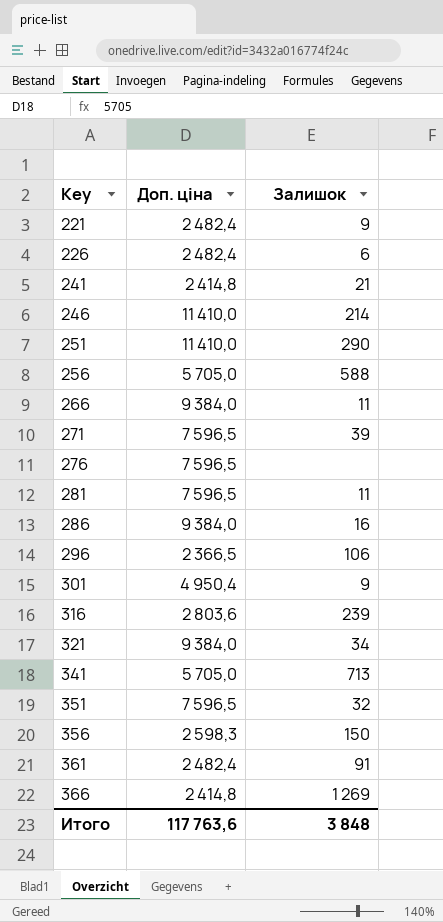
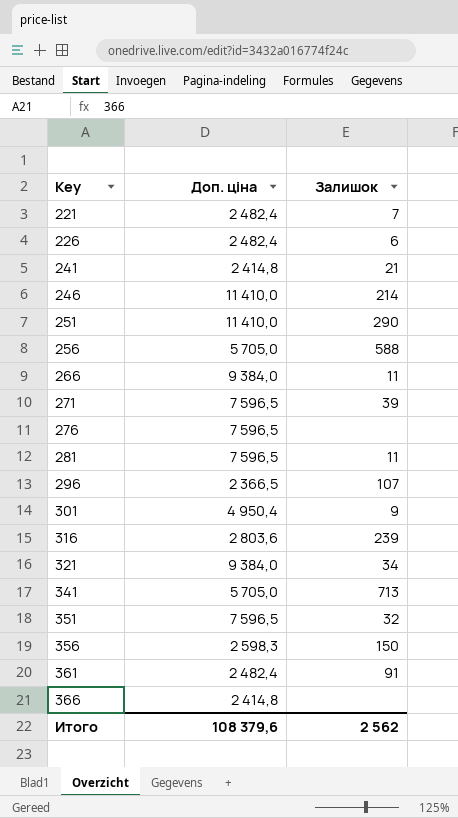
row 286: 9 384,0 | 16 -> none
221 | Залишок: 9 -> 7
296 | Залишок: 106 -> 107
366 | Залишок: 1 269 -> none
Итого | Доп. ціна: 117 763,6 -> 108 379,6
Итого | Залишок: 3 848 -> 2 562

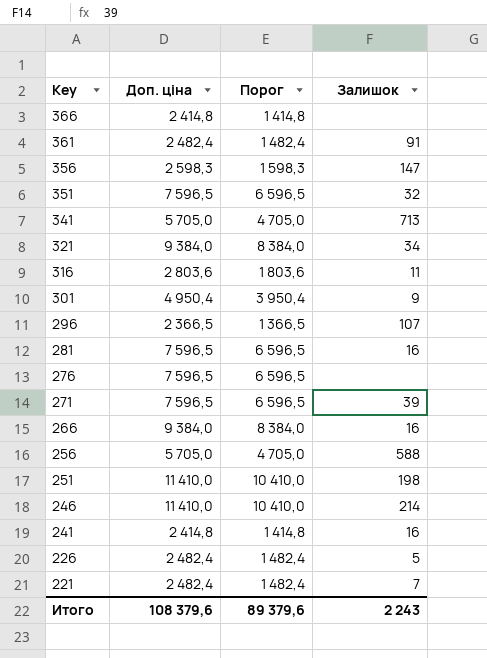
row order: Key ascending -> Key descending
column Порог | formula: none -> [Доп. ціна] - 1000
356 | Залишок: 150 -> 147
316 | Залишок: 239 -> 11
281 | Залишок: 11 -> 16
266 | Залишок: 11 -> 16
251 | Залишок: 290 -> 198
241 | Залишок: 21 -> 16
226 | Залишок: 6 -> 5
Итого | Залишок: 2 562 -> 2 243

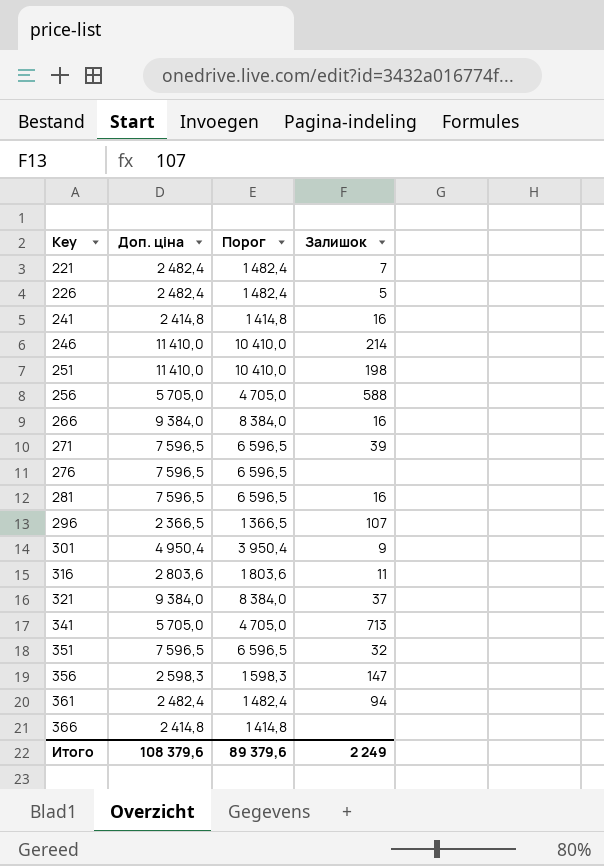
row order: Key descending -> Key ascending
321 | Залишок: 34 -> 37
361 | Залишок: 91 -> 94
Итого | Залишок: 2 243 -> 2 249

